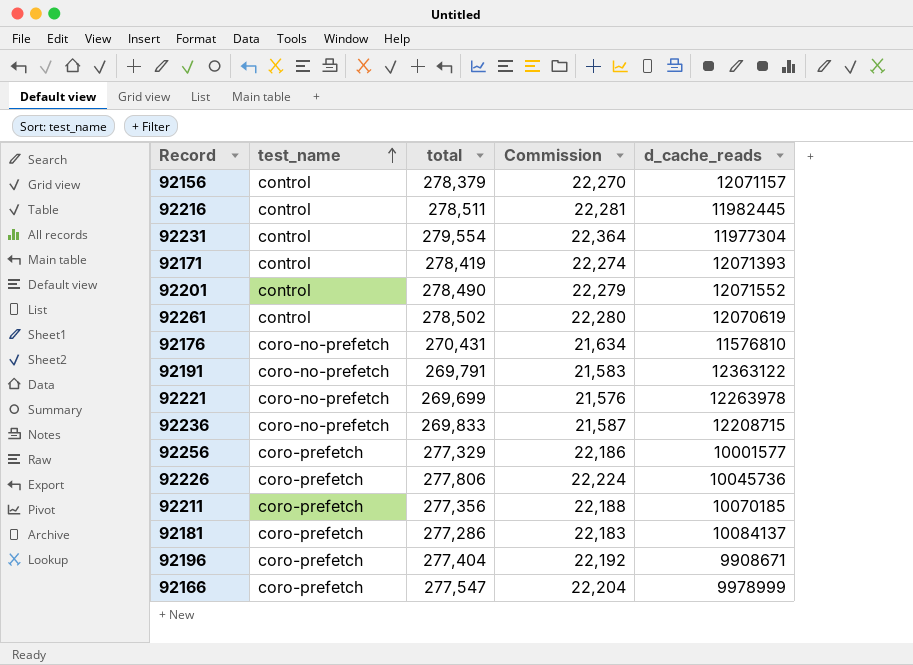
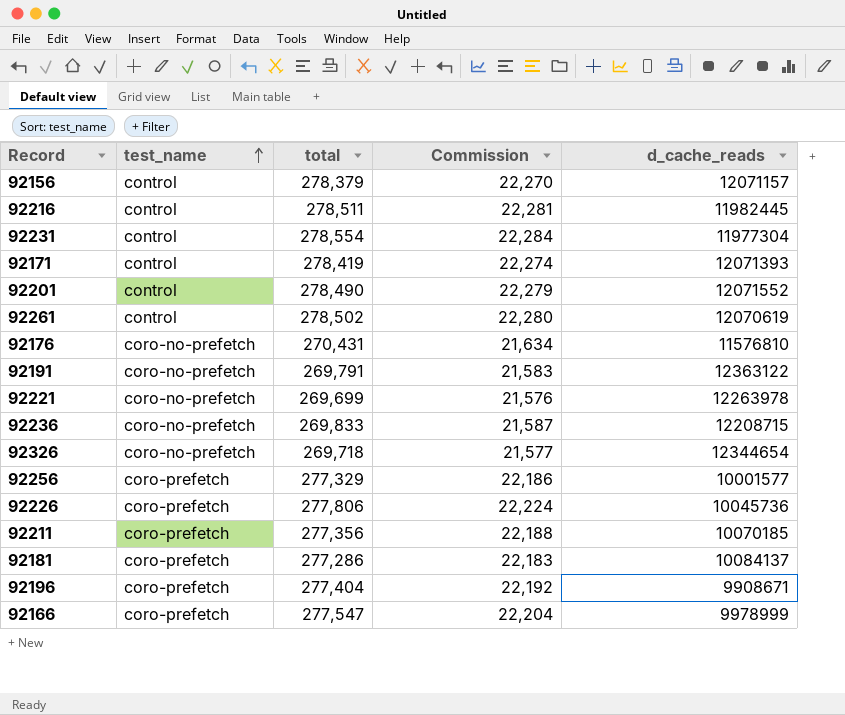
92231 | total: 279,554 -> 278,554
92231 | Commission: 22,364 -> 22,284
row 92326: none -> coro-no-prefetch | 269,718 | 21,577 | 12344654

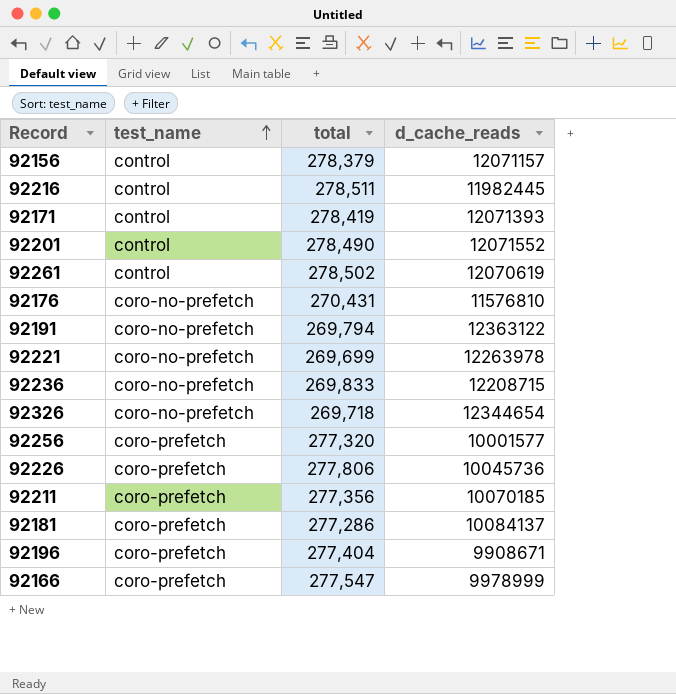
column Commission | formula: [total] * 0.08 -> none
row 92231: control | 278,554 | 22,284 | 11977304 -> none
92191 | total: 269,791 -> 269,794
92256 | total: 277,329 -> 277,320

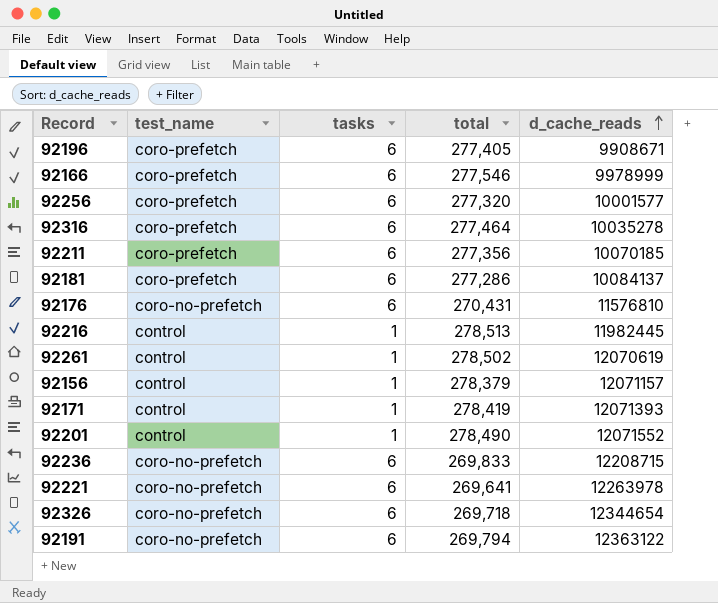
row order: test_name ascending -> d_cache_reads ascending
column tasks | position: none -> 3
row 92226: coro-prefetch | 277,806 | 10045736 -> none
92196 | total: 277,404 -> 277,405
92166 | total: 277,547 -> 277,546
row 92316: none -> coro-prefetch | 6 | 277,464 | 10035278
92216 | total: 278,511 -> 278,513
92221 | total: 269,699 -> 269,641

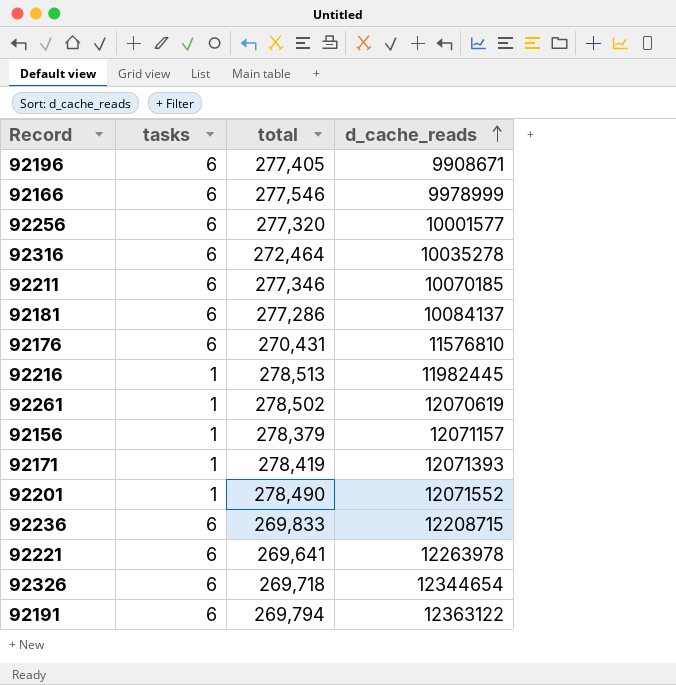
column test_name | position: 2 -> none
92316 | total: 277,464 -> 272,464
92211 | total: 277,356 -> 277,346

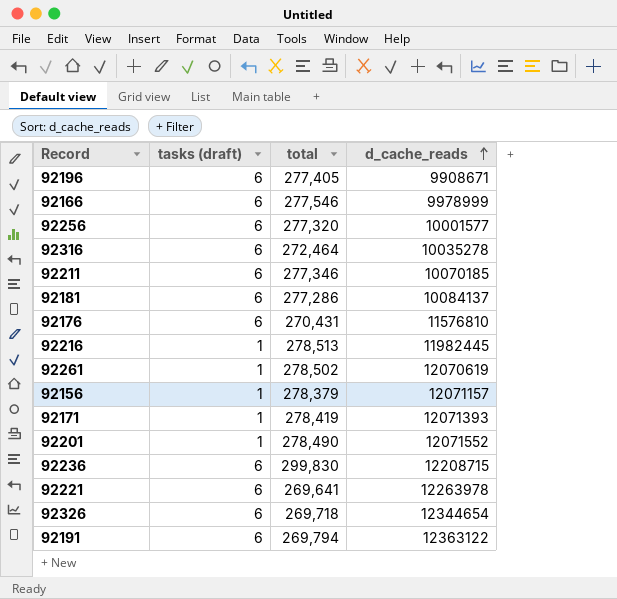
column name: tasks -> tasks (draft)
92236 | total: 269,833 -> 299,830

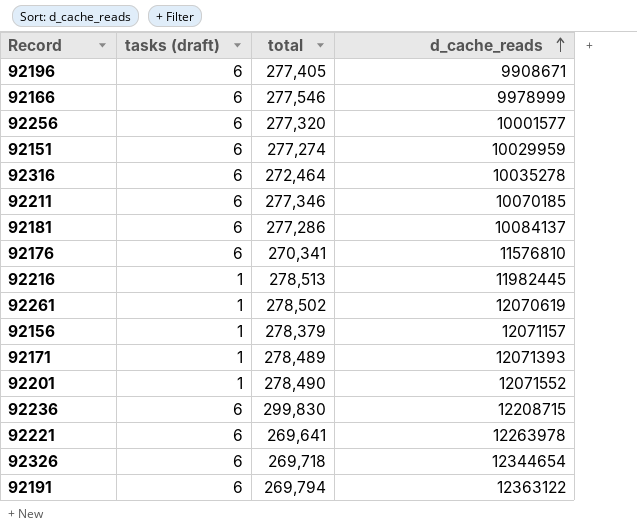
row 92151: none -> 6 | 277,274 | 10029959
92176 | total: 270,431 -> 270,341
92171 | total: 278,419 -> 278,489

